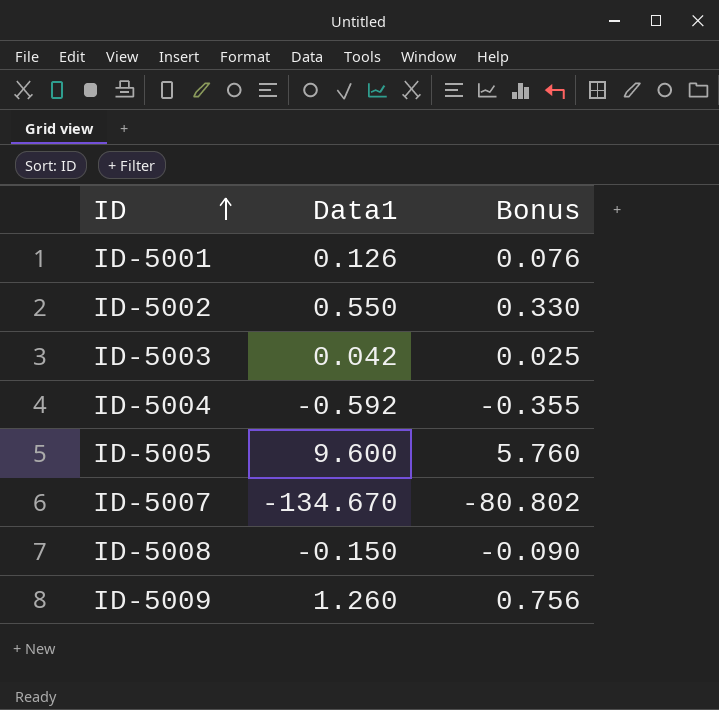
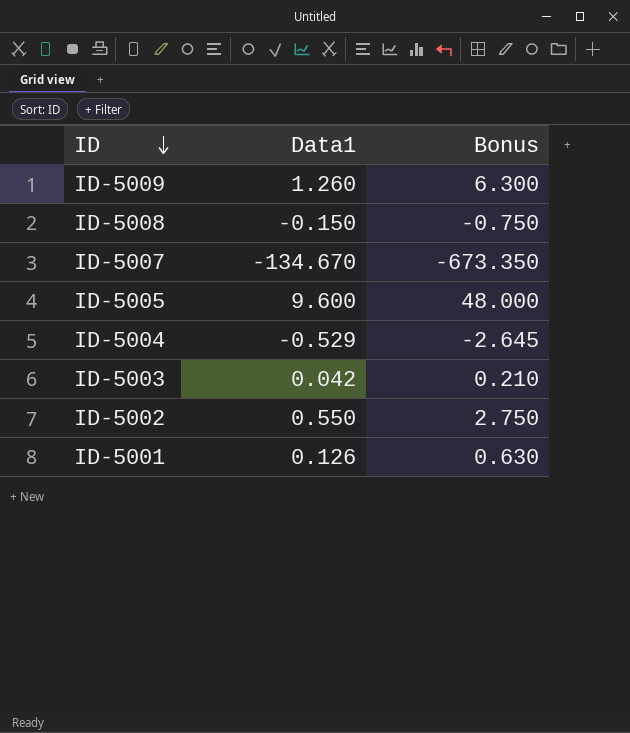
row order: ID ascending -> ID descending
column Bonus | formula: [Data1] * 0.6 -> [Data1] * 5
ID-5004 | Data1: -0.592 -> -0.529

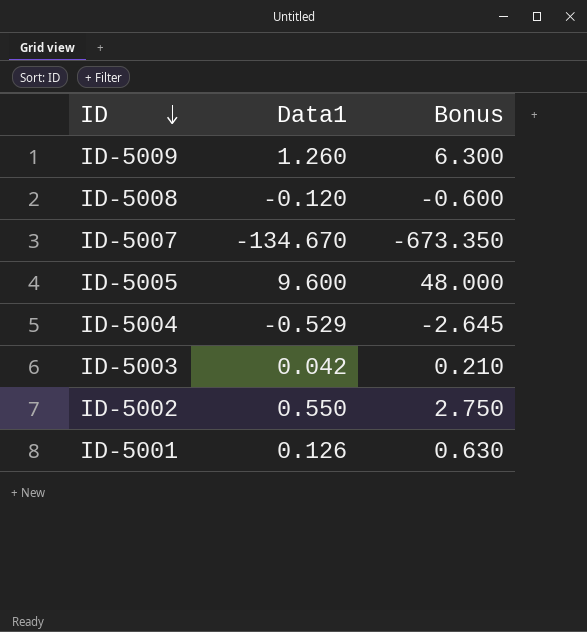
ID-5008 | Data1: -0.150 -> -0.120
ID-5008 | Bonus: -0.750 -> -0.600

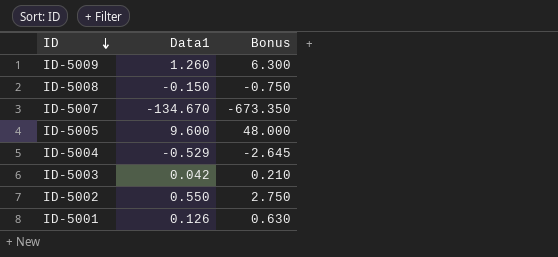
ID-5008 | Data1: -0.120 -> -0.150
ID-5008 | Bonus: -0.600 -> -0.750

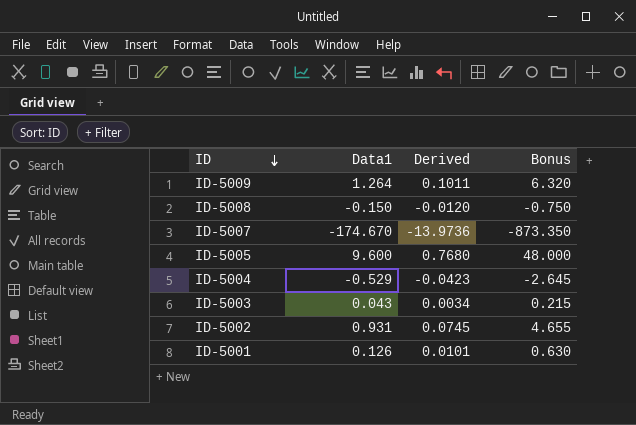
column Derived | formula: none -> [Data1] * 0.08
ID-5009 | Data1: 1.260 -> 1.264
ID-5009 | Bonus: 6.300 -> 6.320
ID-5007 | Data1: -134.670 -> -174.670
ID-5007 | Bonus: -673.350 -> -873.350
ID-5003 | Data1: 0.042 -> 0.043
ID-5003 | Bonus: 0.210 -> 0.215
ID-5002 | Data1: 0.550 -> 0.931
ID-5002 | Bonus: 2.750 -> 4.655

